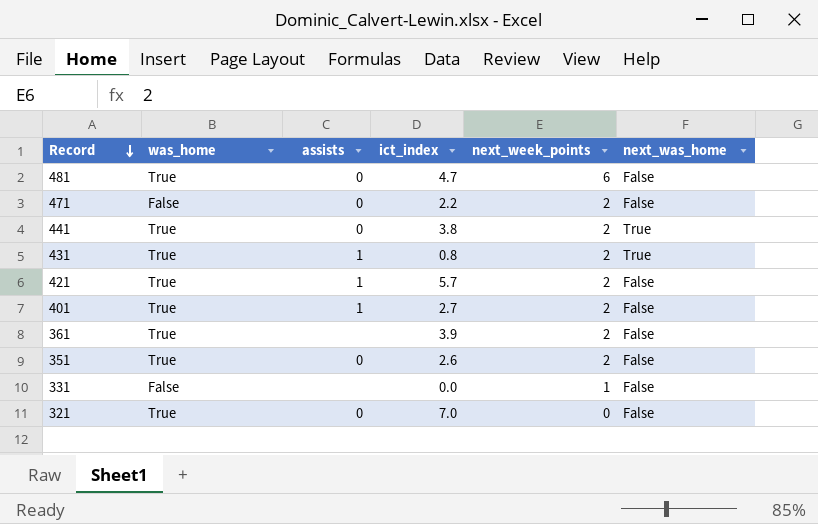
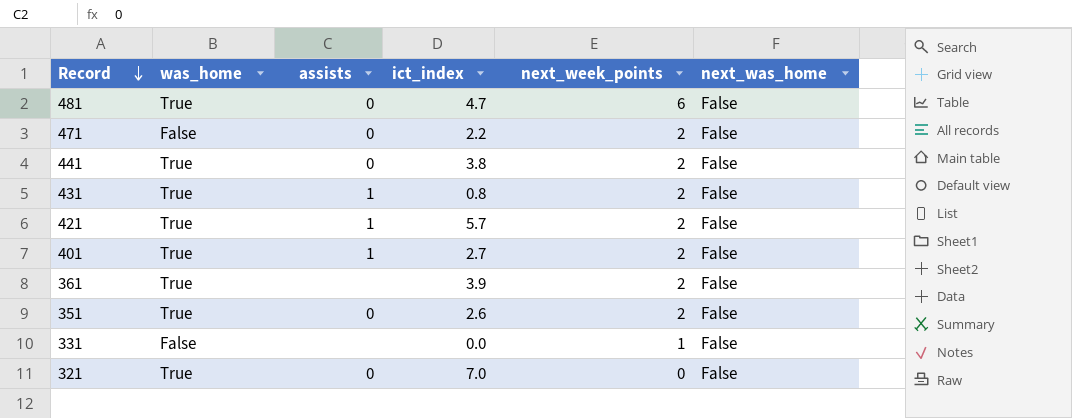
441 | next_was_home: True -> False
431 | next_was_home: True -> False

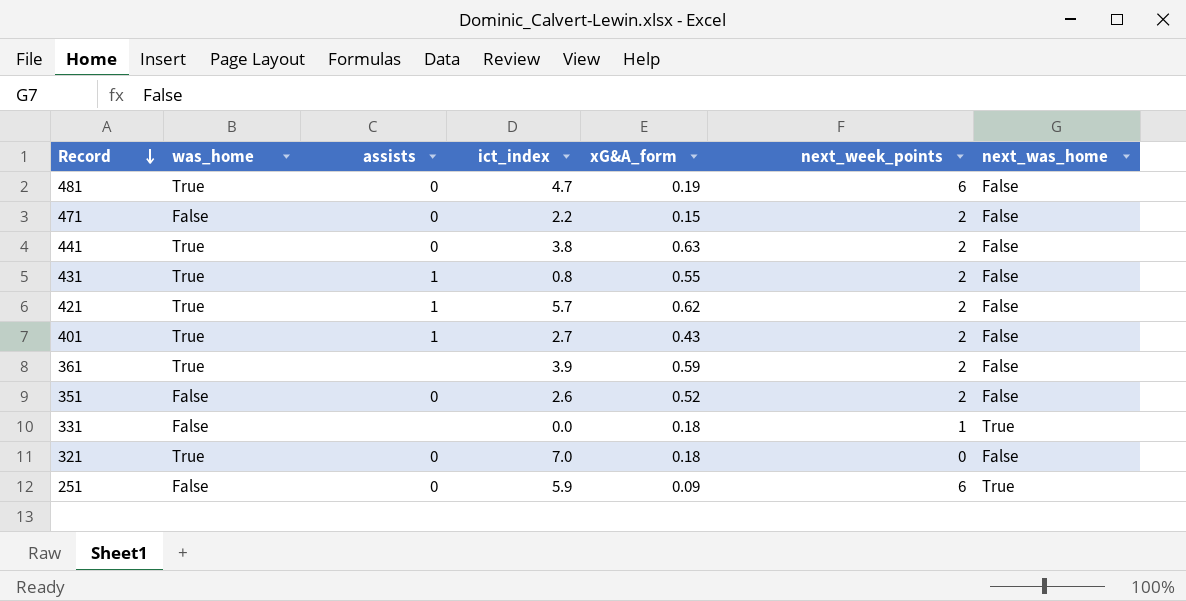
column xG&A_form | position: none -> 5
351 | was_home: True -> False
331 | next_was_home: False -> True
row 251: none -> False | 0 | 5.9 | 0.09 | 6 | True

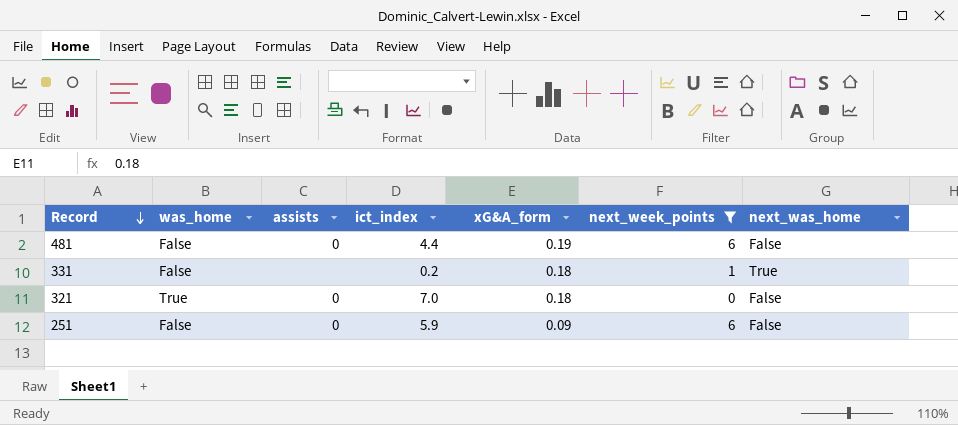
filter: none -> next_week_points != 2
481 | was_home: True -> False
481 | ict_index: 4.7 -> 4.4
331 | ict_index: 0.0 -> 0.2
251 | next_was_home: True -> False

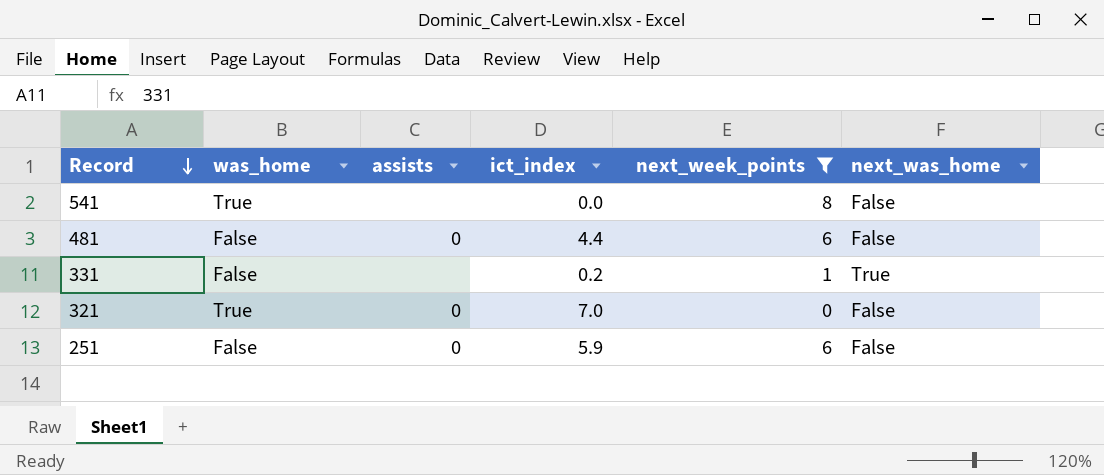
column xG&A_form | position: 5 -> none
row 541: none -> True | none | 0.0 | 8 | False

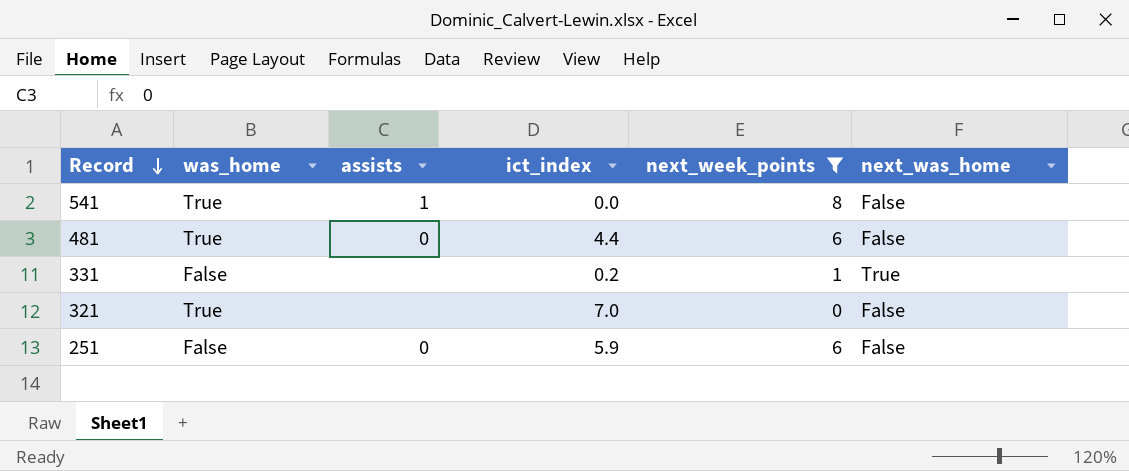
541 | assists: none -> 1
481 | was_home: False -> True
321 | assists: 0 -> none

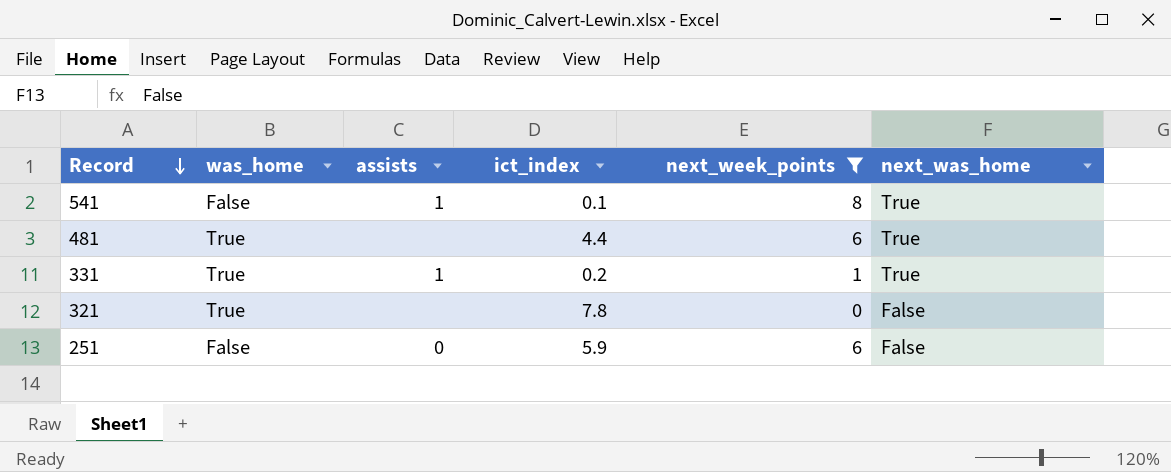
541 | was_home: True -> False
541 | ict_index: 0.0 -> 0.1
541 | next_was_home: False -> True
481 | assists: 0 -> none
481 | next_was_home: False -> True
331 | was_home: False -> True
331 | assists: none -> 1
321 | ict_index: 7.0 -> 7.8

